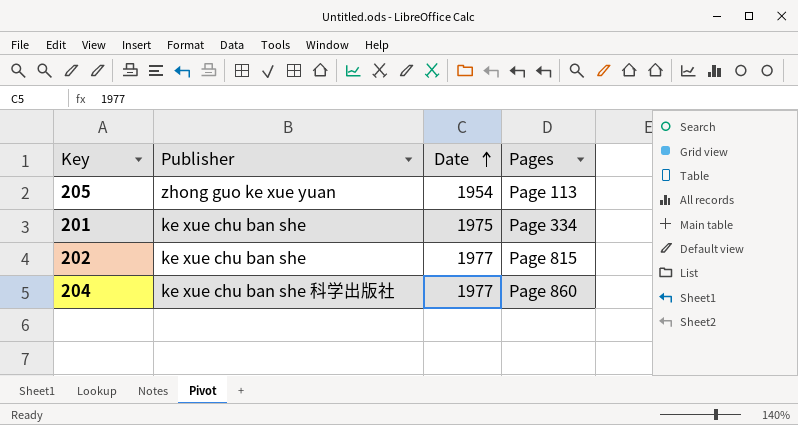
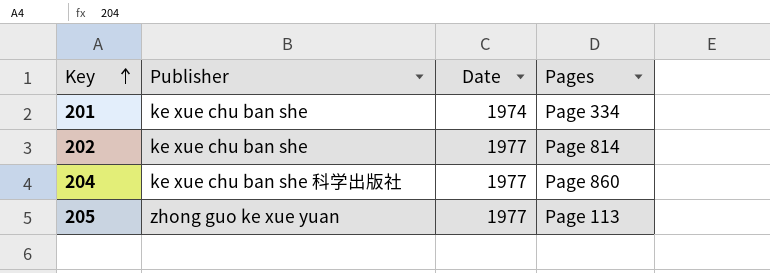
row order: Date ascending -> Key ascending
201 | Date: 1975 -> 1974
202 | Pages: Page 815 -> Page 814
205 | Date: 1954 -> 1977

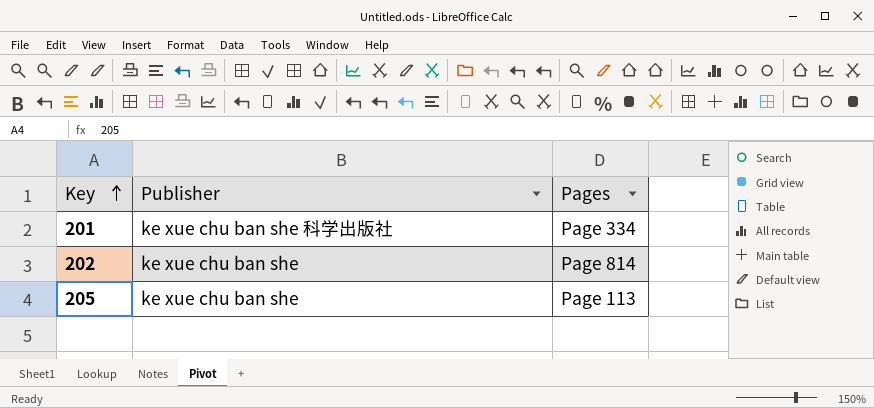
column Date | position: 3 -> none
row 204: ke xue chu ban she 科学出版社 | 1977 | Page 860 -> none
201 | Publisher: ke xue chu ban she -> ke xue chu ban she 科学出版社
205 | Publisher: zhong guo ke xue yuan -> ke xue chu ban she

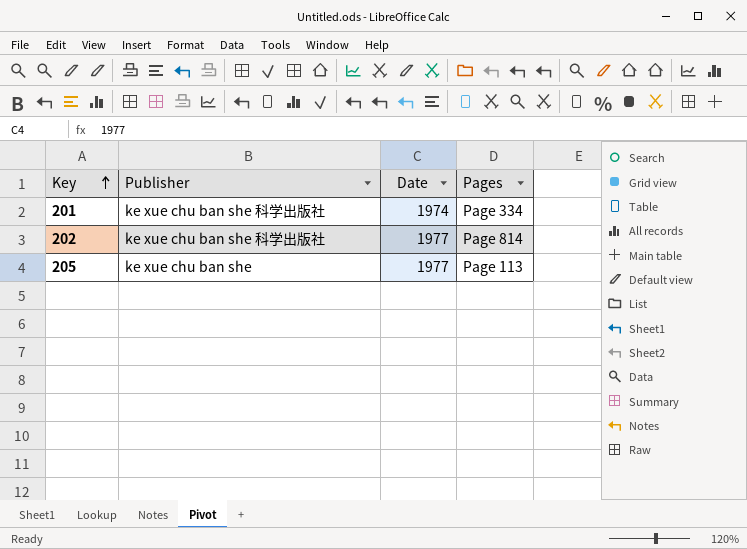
column Date | position: none -> 3
202 | Publisher: ke xue chu ban she -> ke xue chu ban she 科学出版社

